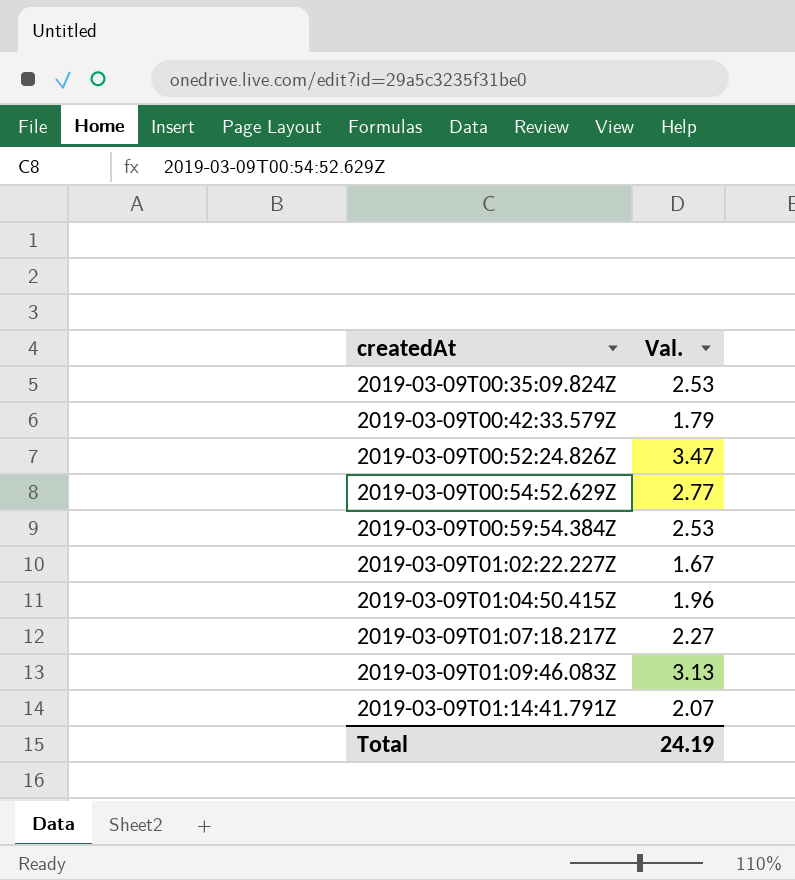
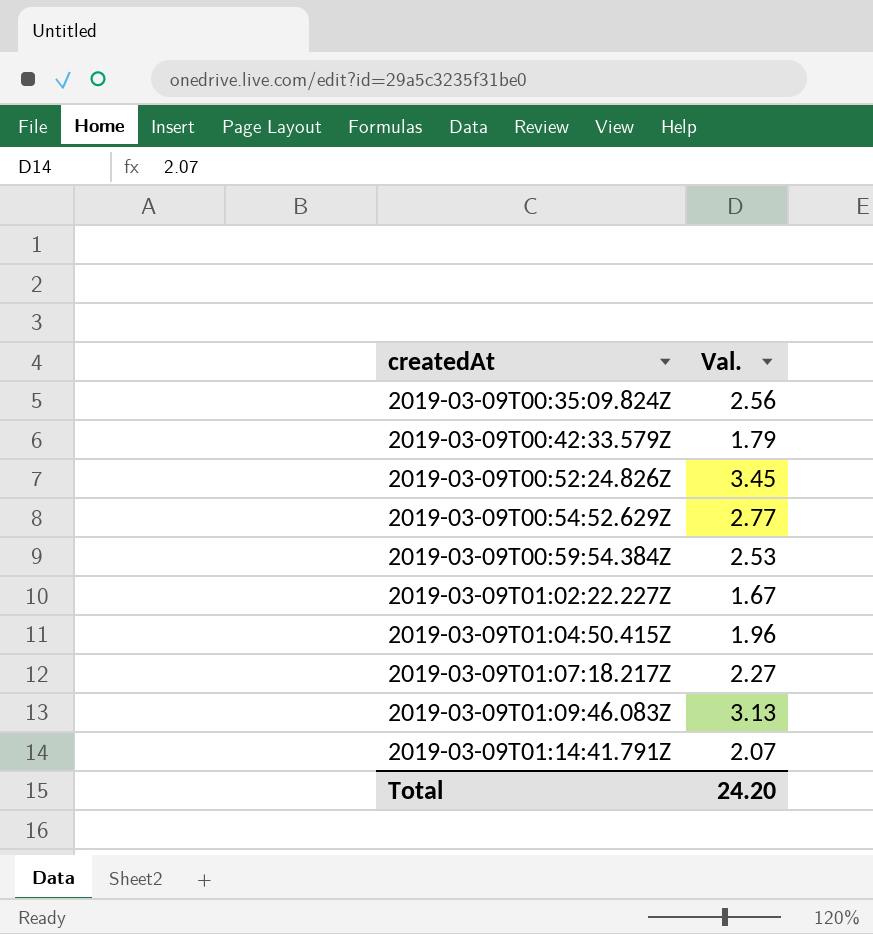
2019-03-09T00:35:09.824Z | Val.: 2.53 -> 2.56
2019-03-09T00:52:24.826Z | Val.: 3.47 -> 3.45
Total | Val.: 24.19 -> 24.20

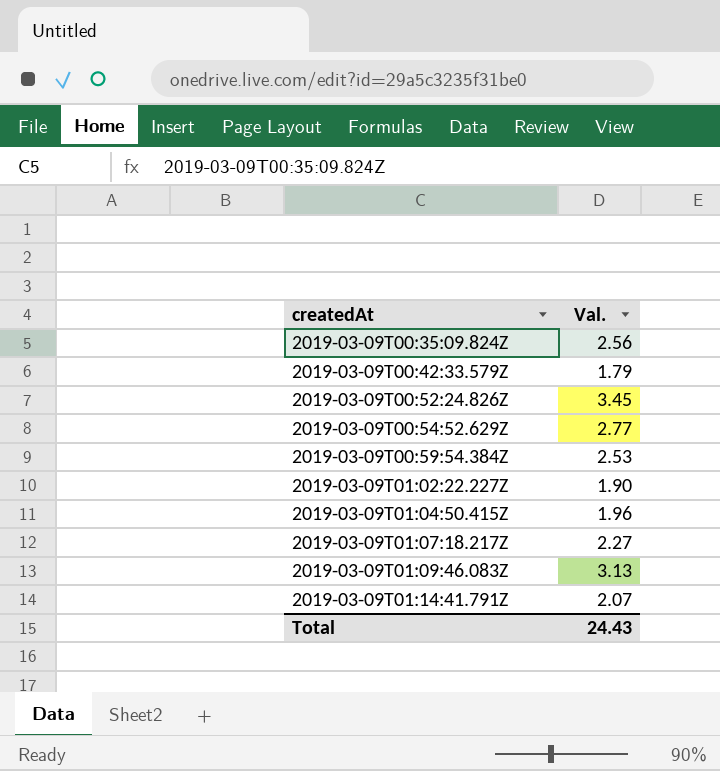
2019-03-09T01:02:22.227Z | Val.: 1.67 -> 1.90
Total | Val.: 24.20 -> 24.43

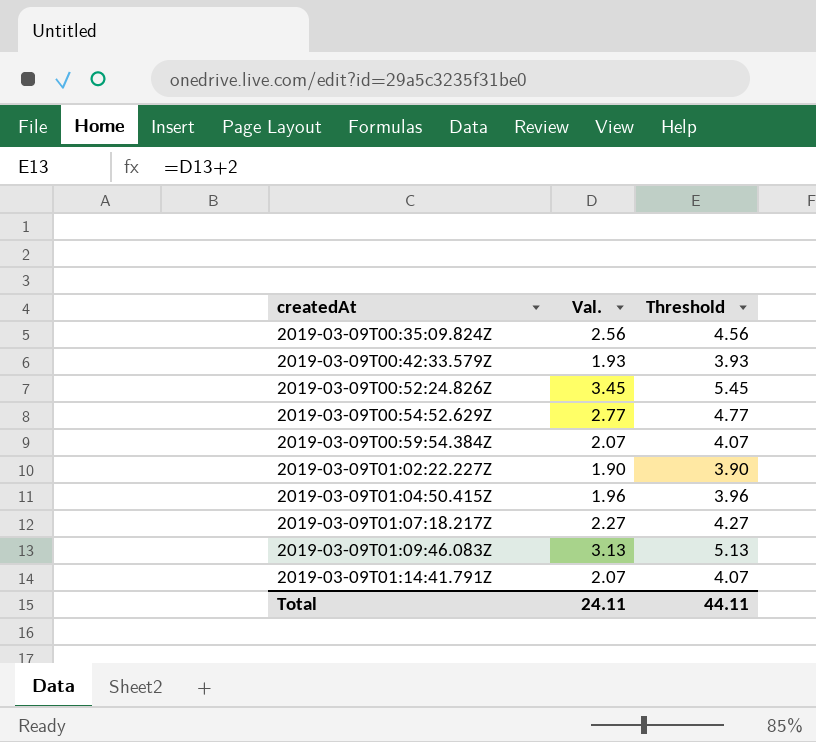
column Threshold | formula: none -> [Val.] + 2
2019-03-09T00:42:33.579Z | Val.: 1.79 -> 1.93
2019-03-09T00:59:54.384Z | Val.: 2.53 -> 2.07
Total | Val.: 24.43 -> 24.11

